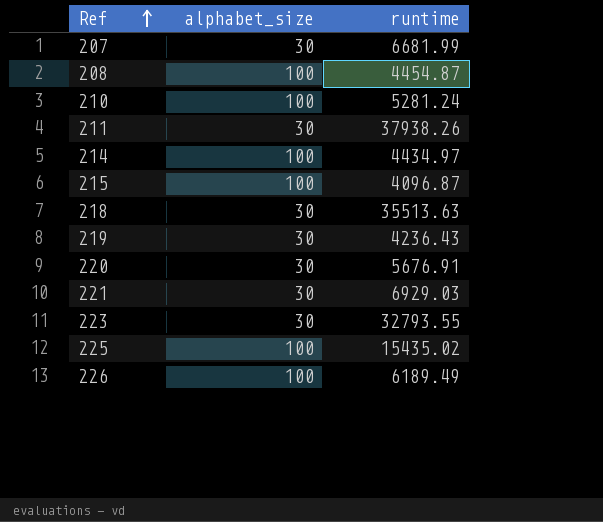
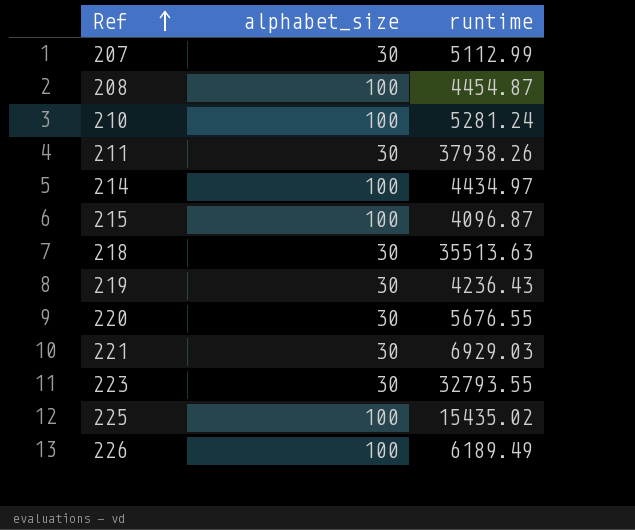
207 | runtime: 6681.99 -> 5112.99
220 | runtime: 5676.91 -> 5676.55

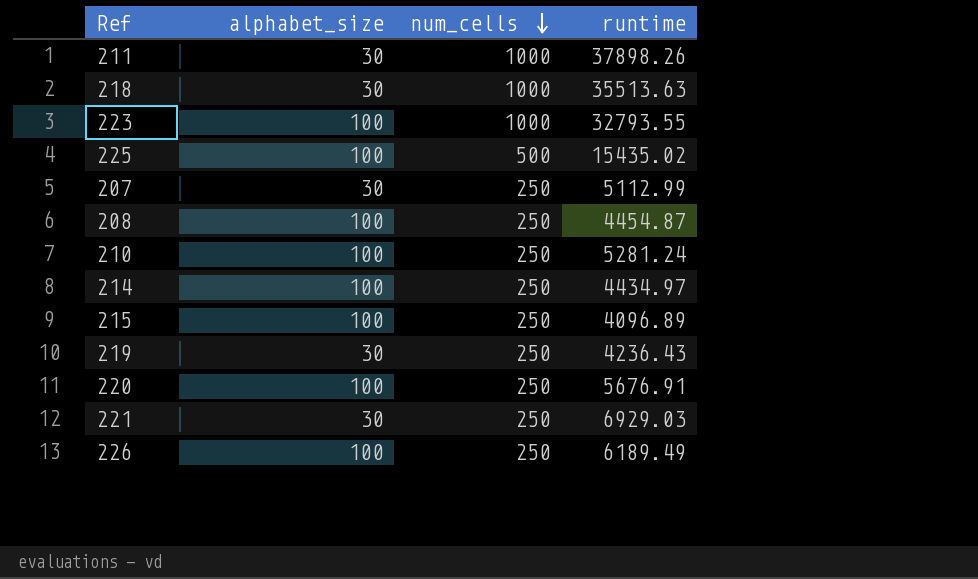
row order: Ref ascending -> num_cells descending
column num_cells | position: none -> 3
211 | runtime: 37938.26 -> 37898.26
223 | alphabet_size: 30 -> 100
215 | runtime: 4096.87 -> 4096.89
220 | alphabet_size: 30 -> 100
220 | runtime: 5676.55 -> 5676.91

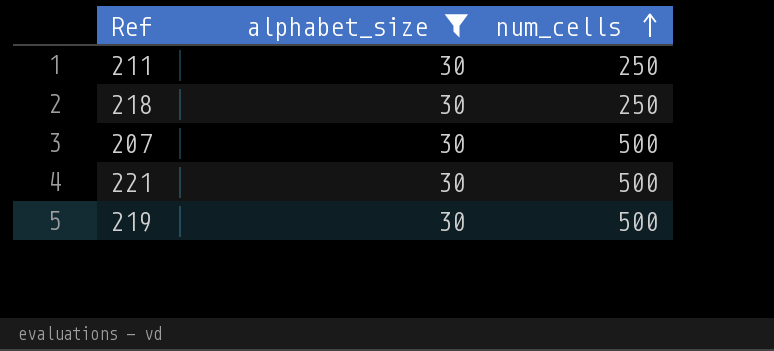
filter: none -> alphabet_size = 30
row order: num_cells descending -> num_cells ascending
column runtime | position: 4 -> none
211 | num_cells: 1000 -> 250
218 | num_cells: 1000 -> 250
207 | num_cells: 250 -> 500
221 | num_cells: 250 -> 500
219 | num_cells: 250 -> 500

